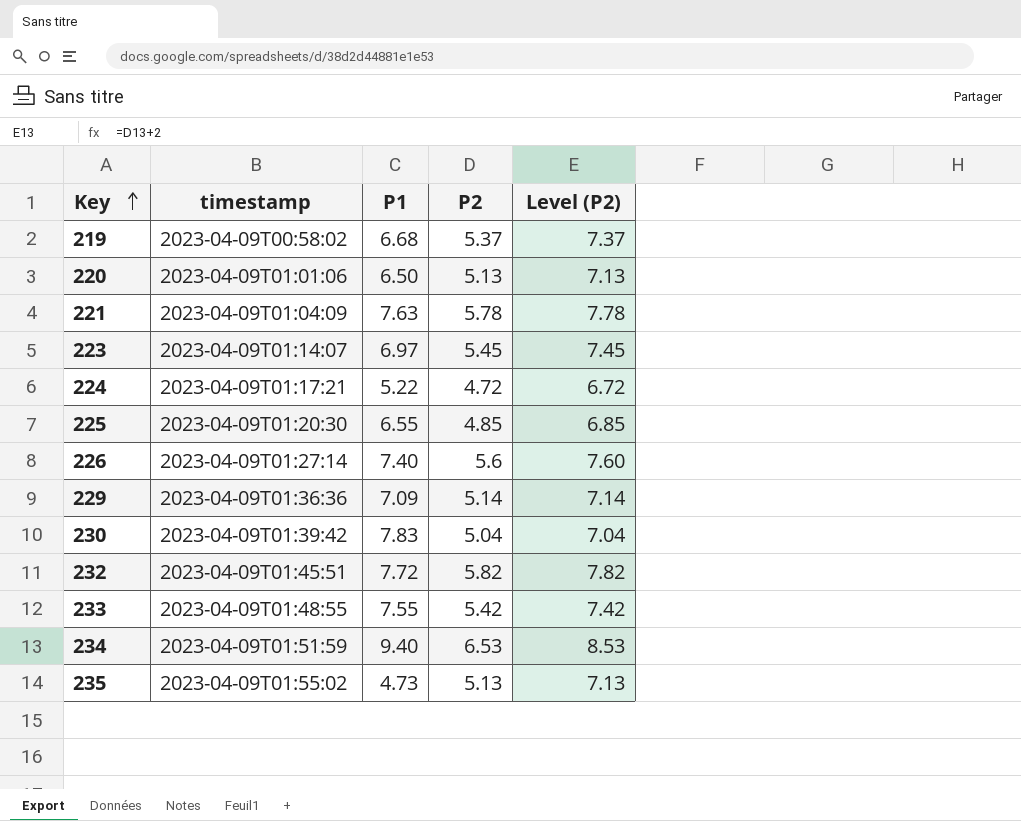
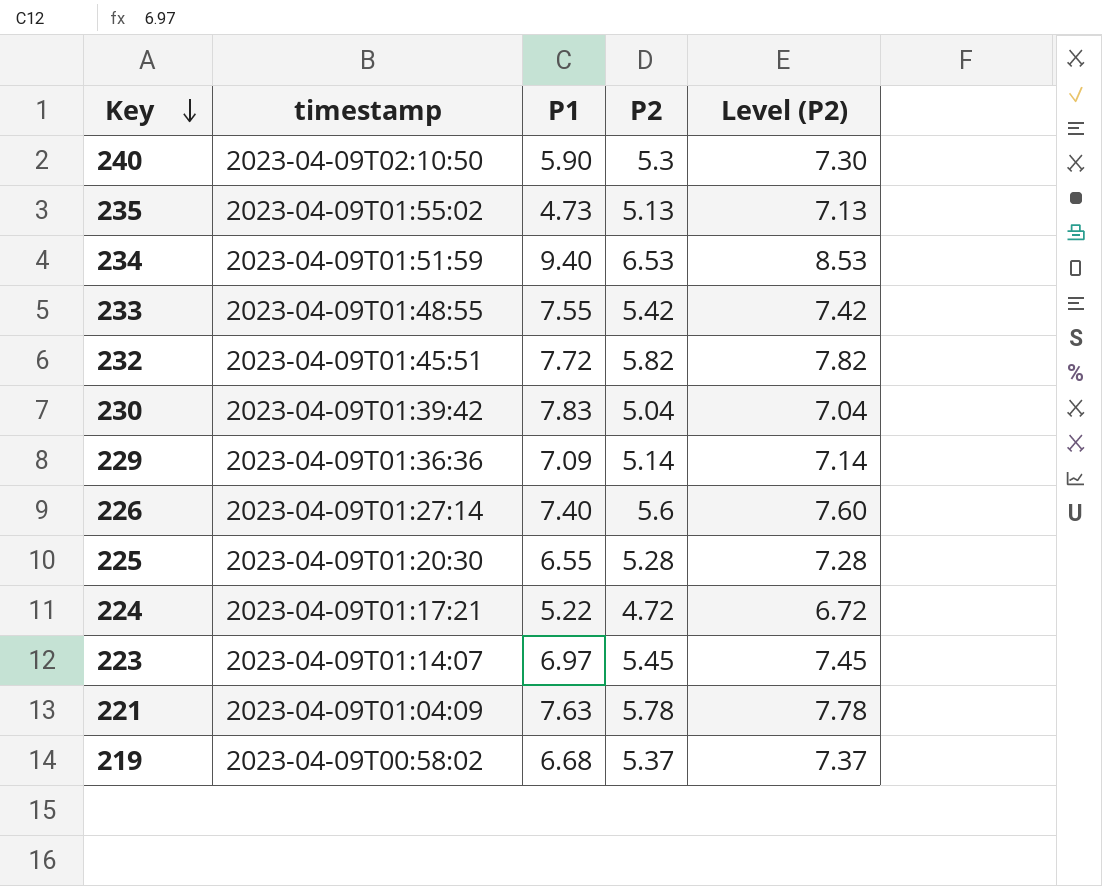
row order: Key ascending -> Key descending
row 220: 2023-04-09T01:01:06 | 6.50 | 5.13 | 7.13 -> none
row 240: none -> 2023-04-09T02:10:50 | 5.90 | 5.3 | 7.30
225 | P2: 4.85 -> 5.28
225 | Level (P2): 6.85 -> 7.28

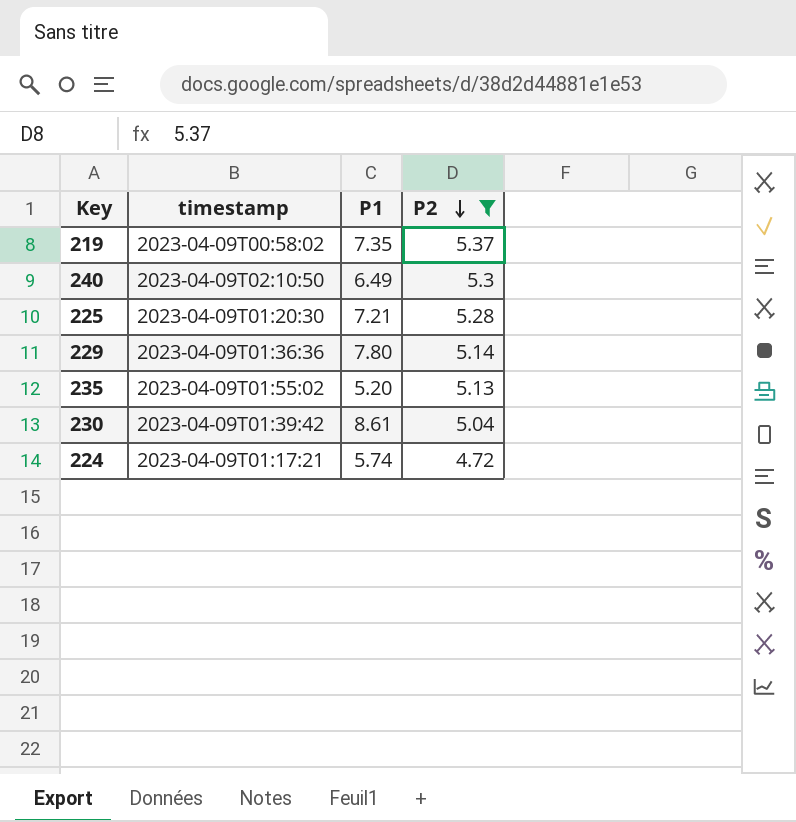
filter: none -> P2 <= 5.37
row order: Key descending -> P2 descending
column Level (P2) | formula: [P2] + 2 -> none
219 | P1: 6.68 -> 7.35
240 | P1: 5.90 -> 6.49
225 | P1: 6.55 -> 7.21
229 | P1: 7.09 -> 7.80
235 | P1: 4.73 -> 5.20
230 | P1: 7.83 -> 8.61
224 | P1: 5.22 -> 5.74

